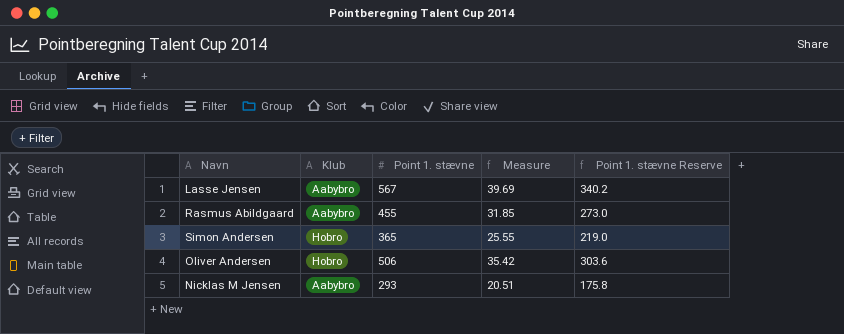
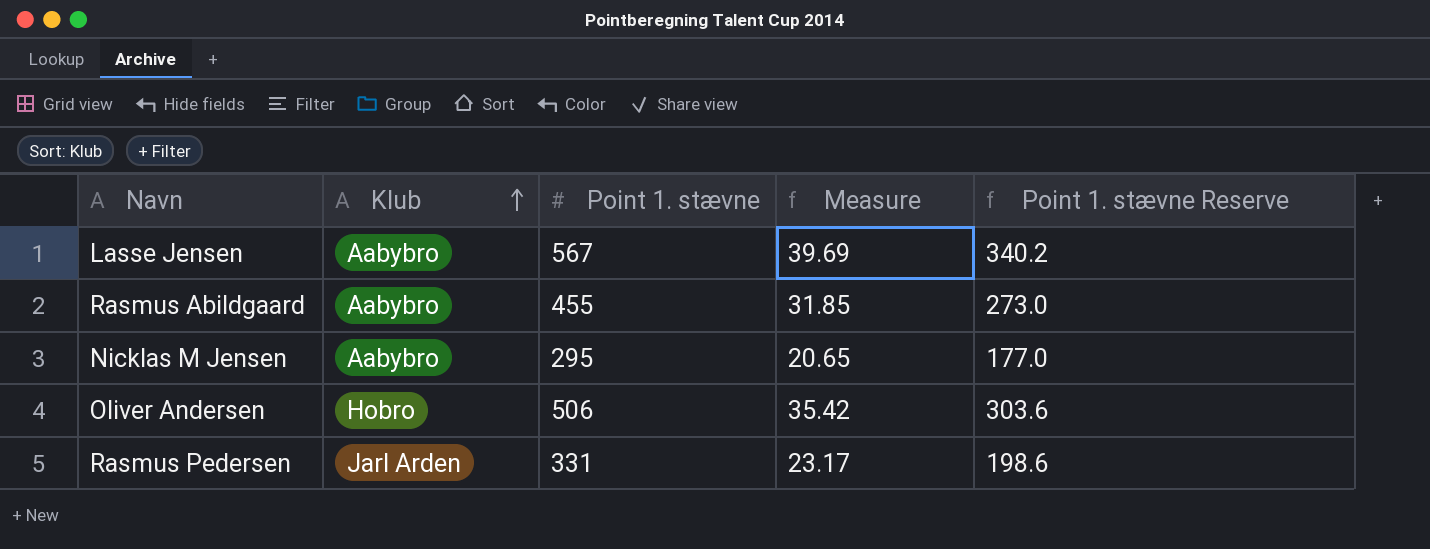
row order: none -> Klub ascending
row Simon Andersen: Hobro | 365 | 25.55 | 219.0 -> none
Nicklas M Jensen | Point 1. stævne: 293 -> 295
Nicklas M Jensen | Measure: 20.51 -> 20.65
Nicklas M Jensen | Point 1. stævne Reserve: 175.8 -> 177.0
row Rasmus Pedersen: none -> Jarl Arden | 331 | 23.17 | 198.6

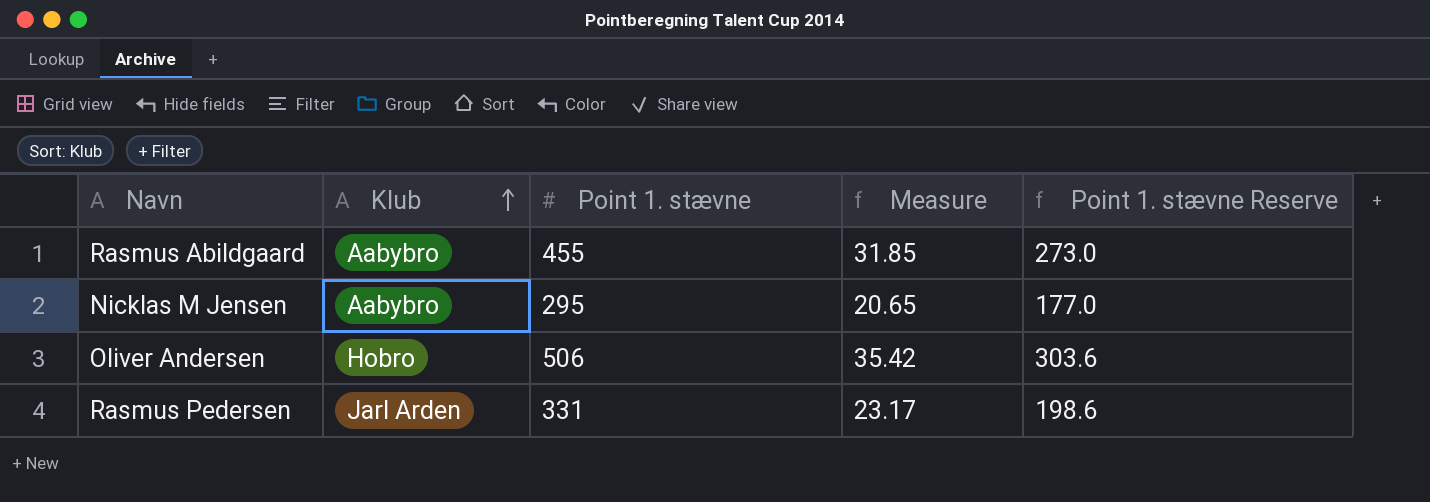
row Lasse Jensen: Aabybro | 567 | 39.69 | 340.2 -> none

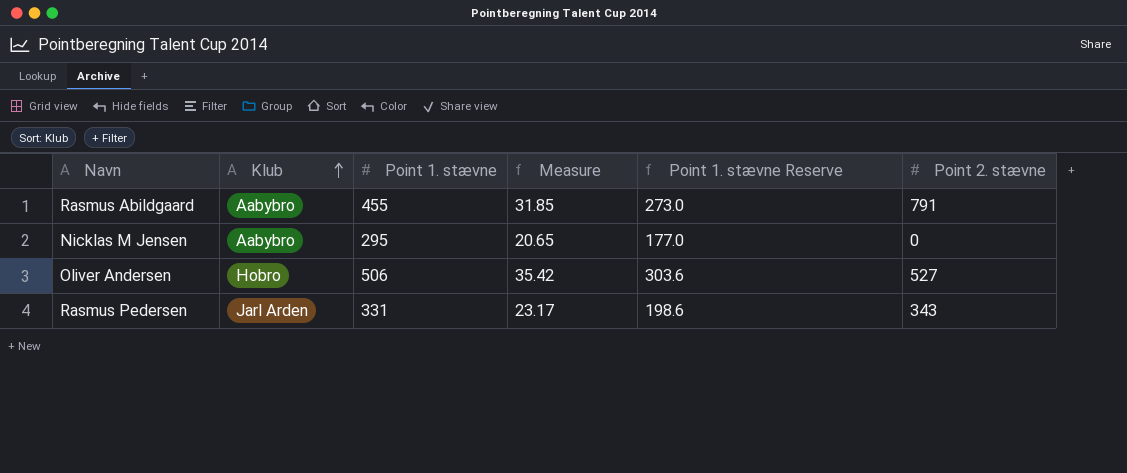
column Point 2. stævne | position: none -> 6

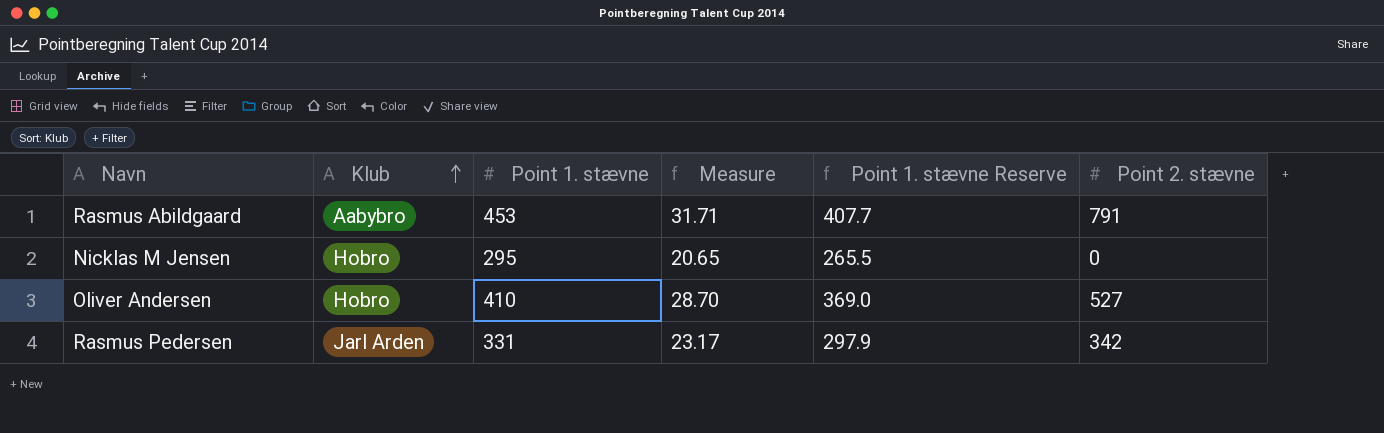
column Point 1. stævne Reserve | formula: [Point 1. stævne] * 0.6 -> [Point 1. stævne] * 0.9
Rasmus Abildgaard | Point 1. stævne: 455 -> 453
Rasmus Abildgaard | Measure: 31.85 -> 31.71
Nicklas M Jensen | Klub: Aabybro -> Hobro
Oliver Andersen | Point 1. stævne: 506 -> 410
Oliver Andersen | Measure: 35.42 -> 28.70
Rasmus Pedersen | Point 2. stævne: 343 -> 342

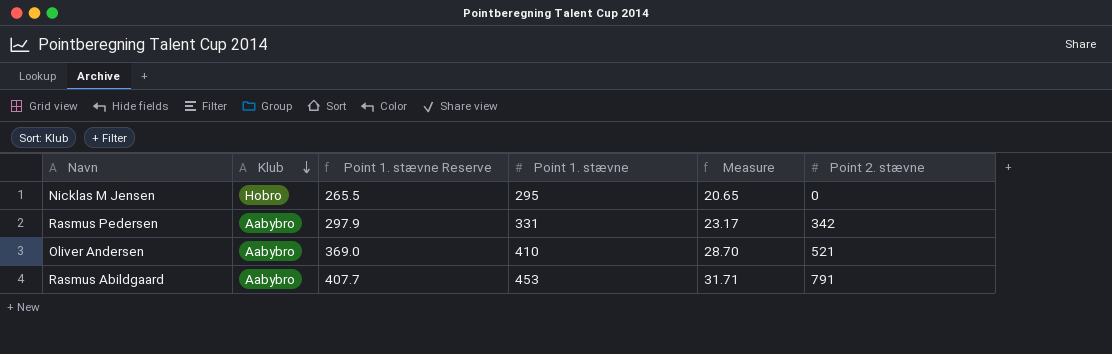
row order: Klub ascending -> Klub descending
column Point 1. stævne Reserve | position: 5 -> 3
Rasmus Pedersen | Klub: Jarl Arden -> Aabybro
Oliver Andersen | Klub: Hobro -> Aabybro
Oliver Andersen | Point 2. stævne: 527 -> 521

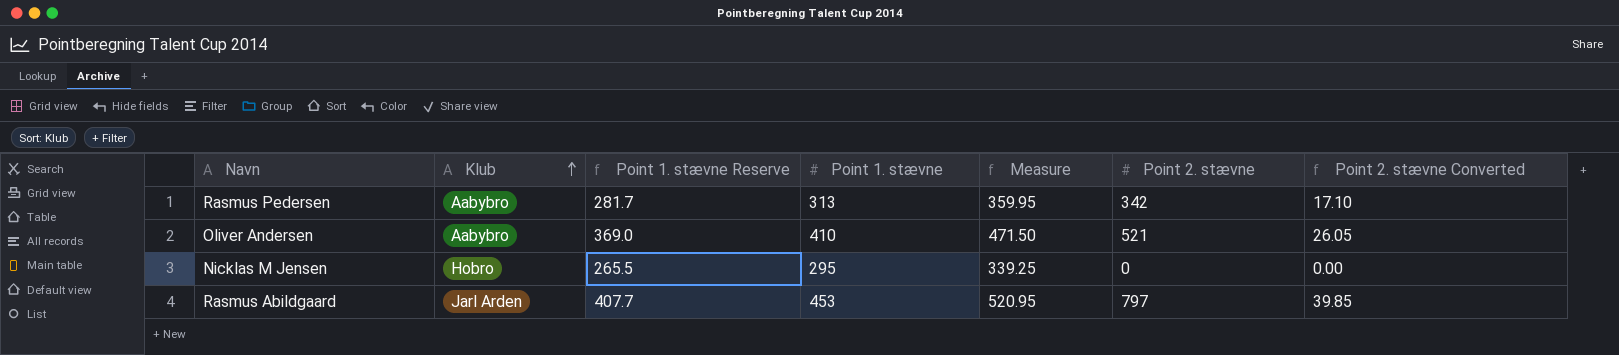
row order: Klub descending -> Klub ascending
column Measure | formula: [Point 1. stævne] * 0.07 -> [Point 1. stævne] * 1.15
column Point 2. stævne Converted | formula: none -> [Point 2. stævne] * 0.05
Rasmus Pedersen | Point 1. stævne Reserve: 297.9 -> 281.7
Rasmus Pedersen | Point 1. stævne: 331 -> 313
Rasmus Abildgaard | Klub: Aabybro -> Jarl Arden
Rasmus Abildgaard | Point 2. stævne: 791 -> 797

